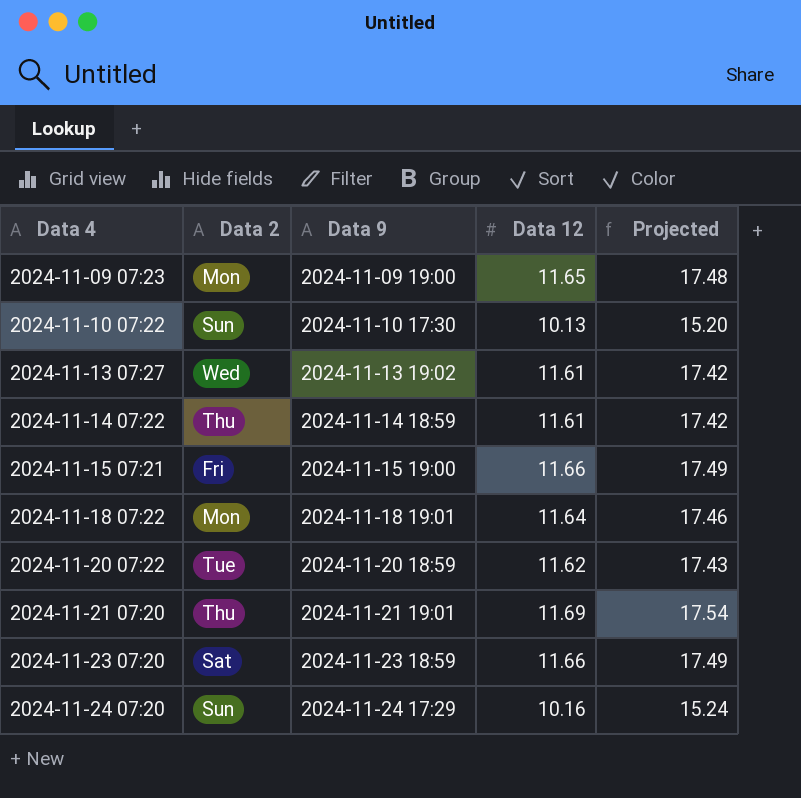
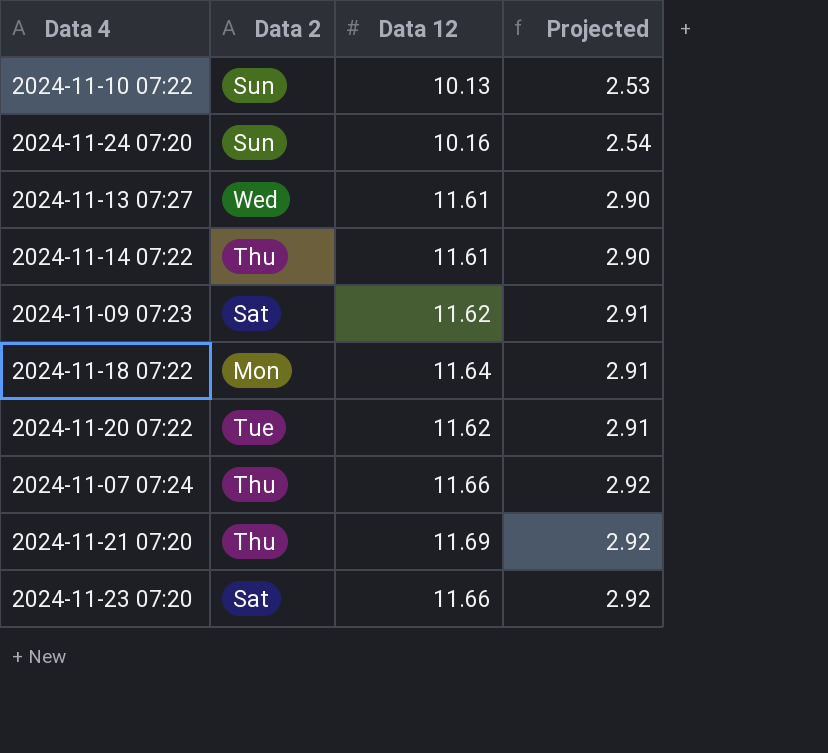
row order: Data 4 ascending -> Projected ascending
column Data 9 | position: 3 -> none
column Projected | formula: [Data 12] * 1.5 -> [Data 12] * 0.25
row 2024-11-15 07:21: Fri | 2024-11-15 19:00 | 11.66 | 17.49 -> none
2024-11-09 07:23 | Data 2: Mon -> Sat
2024-11-09 07:23 | Data 12: 11.65 -> 11.62
row 2024-11-07 07:24: none -> Thu | 11.66 | 2.92

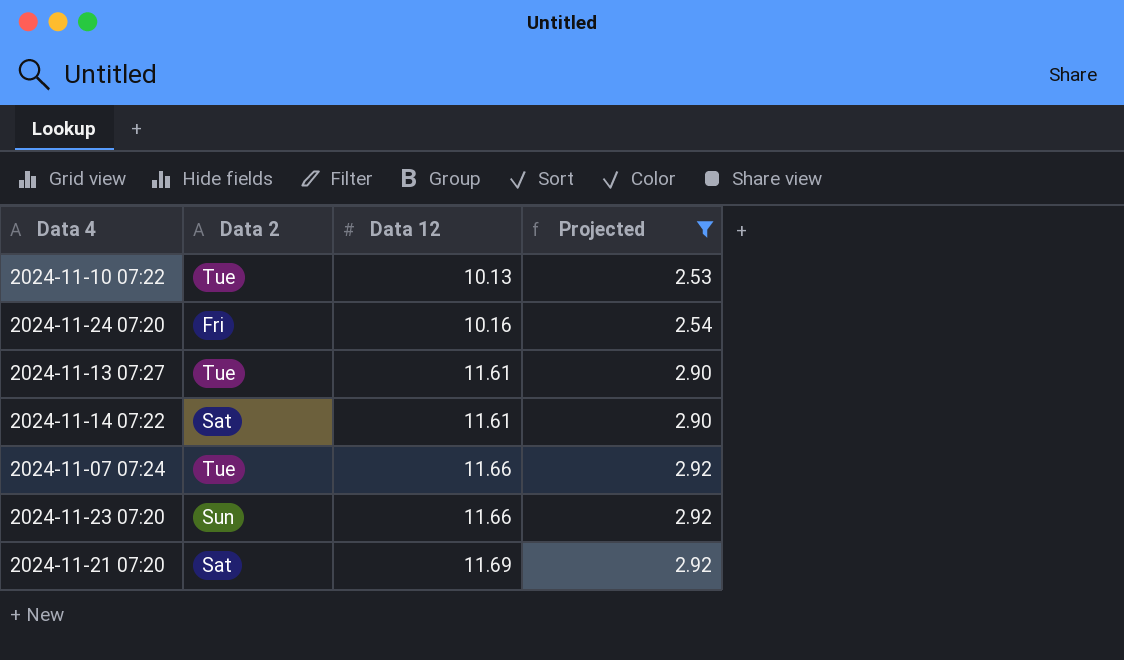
filter: none -> Projected != 2.91
row order: Projected ascending -> Data 12 ascending
2024-11-10 07:22 | Data 2: Sun -> Tue
2024-11-24 07:20 | Data 2: Sun -> Fri
2024-11-13 07:27 | Data 2: Wed -> Tue
2024-11-14 07:22 | Data 2: Thu -> Sat
2024-11-07 07:24 | Data 2: Thu -> Tue
2024-11-23 07:20 | Data 2: Sat -> Sun
2024-11-21 07:20 | Data 2: Thu -> Sat

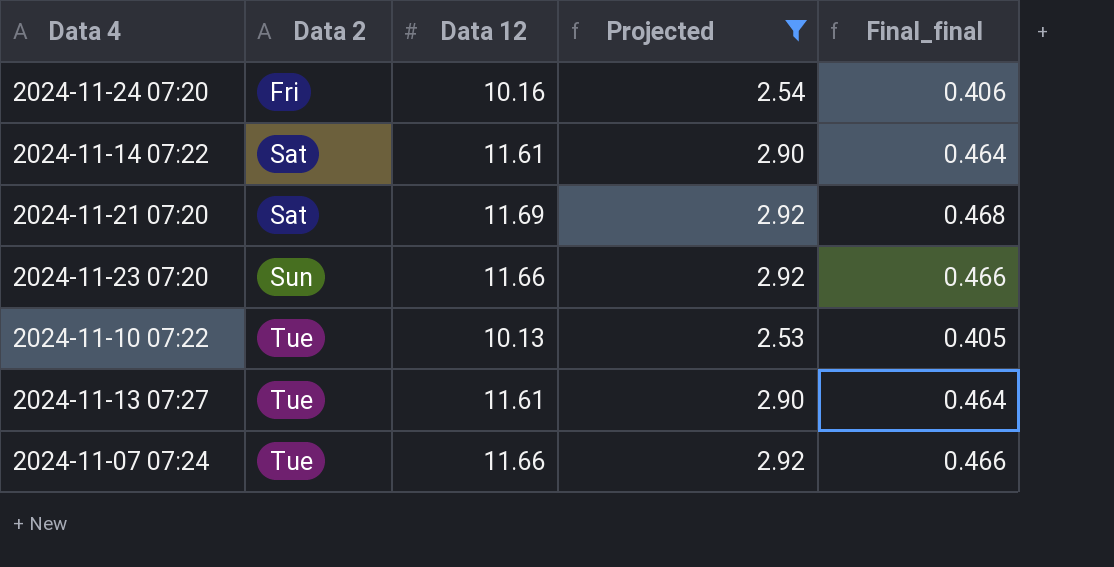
row order: Data 12 ascending -> Data 2 ascending
column Final_final | formula: none -> [Data 12] * 0.04

